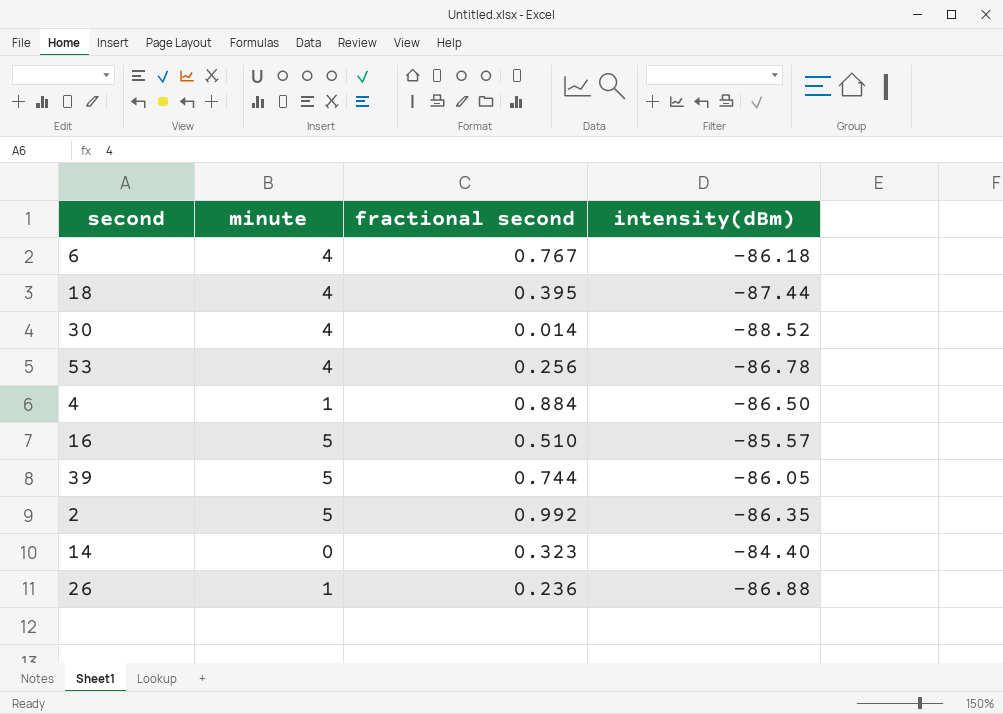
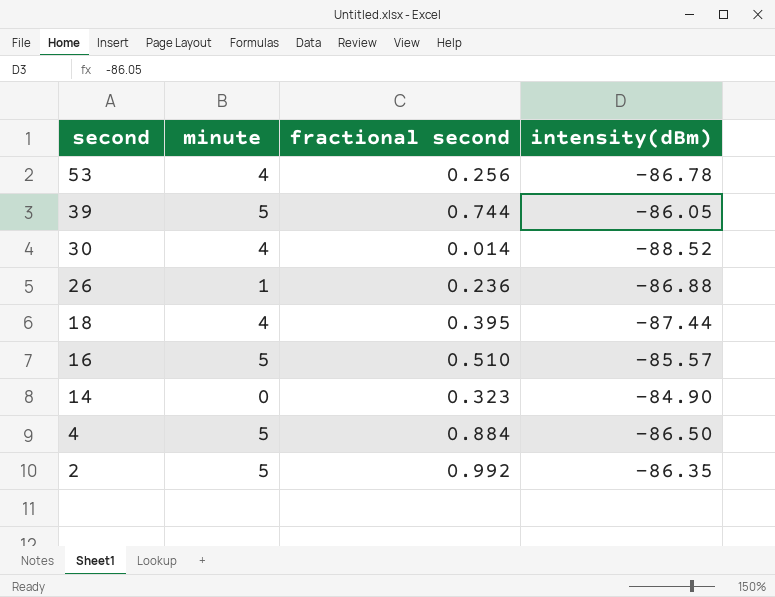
row order: none -> second descending
row 6: 4 | 0.767 | -86.18 -> none
14 | intensity(dBm): -84.40 -> -84.90
4 | minute: 1 -> 5

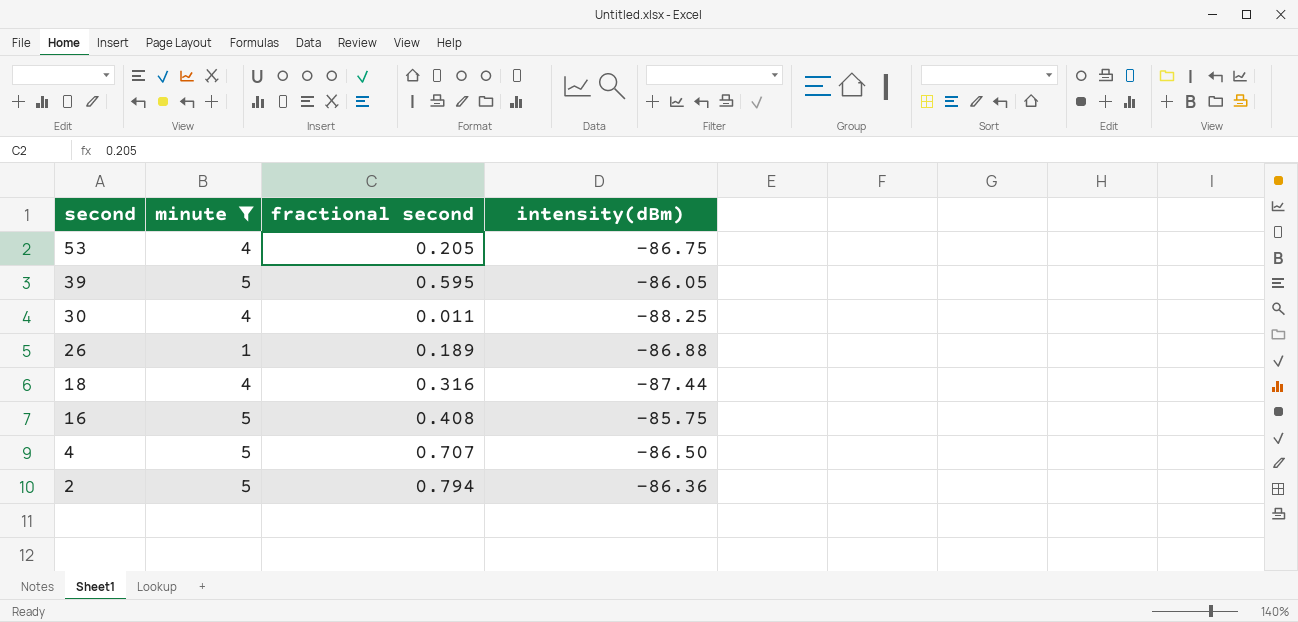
filter: none -> minute != 0
53 | fractional second: 0.256 -> 0.205
53 | intensity(dBm): -86.78 -> -86.75
39 | fractional second: 0.744 -> 0.595
30 | fractional second: 0.014 -> 0.011
30 | intensity(dBm): -88.52 -> -88.25
26 | fractional second: 0.236 -> 0.189
18 | fractional second: 0.395 -> 0.316
16 | fractional second: 0.510 -> 0.408
16 | intensity(dBm): -85.57 -> -85.75
4 | fractional second: 0.884 -> 0.707
2 | fractional second: 0.992 -> 0.794
2 | intensity(dBm): -86.35 -> -86.36

